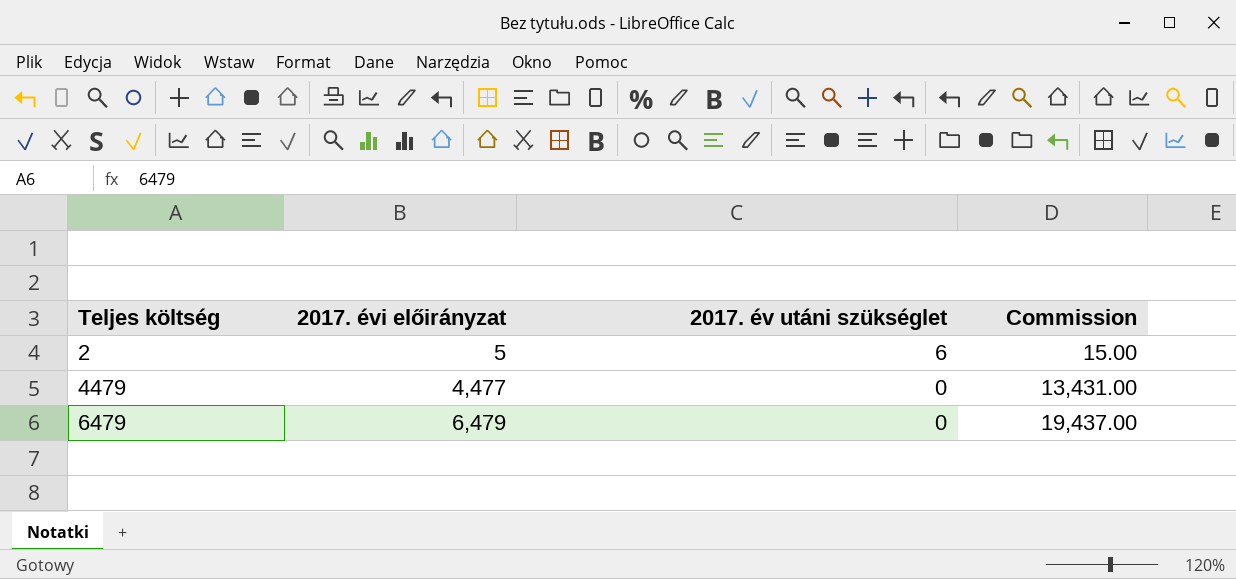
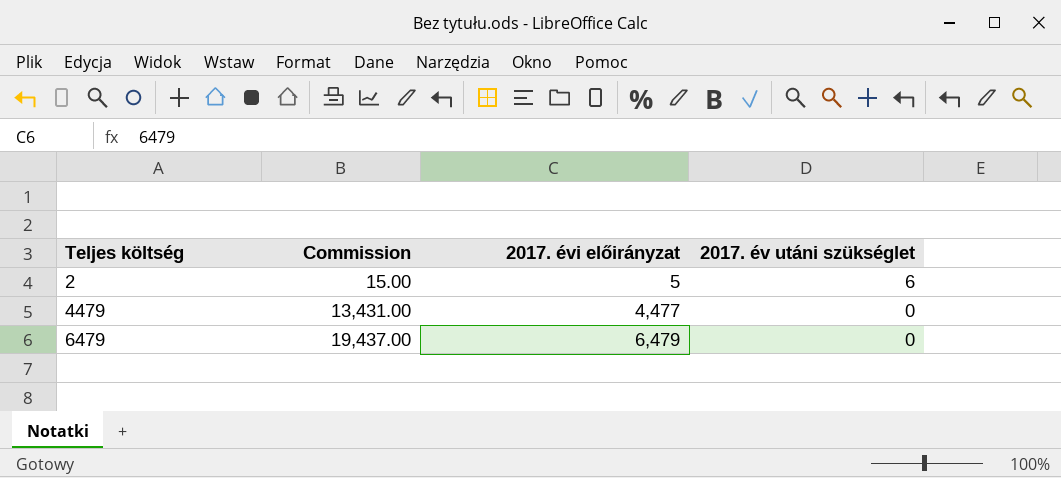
column Commission | position: 4 -> 2

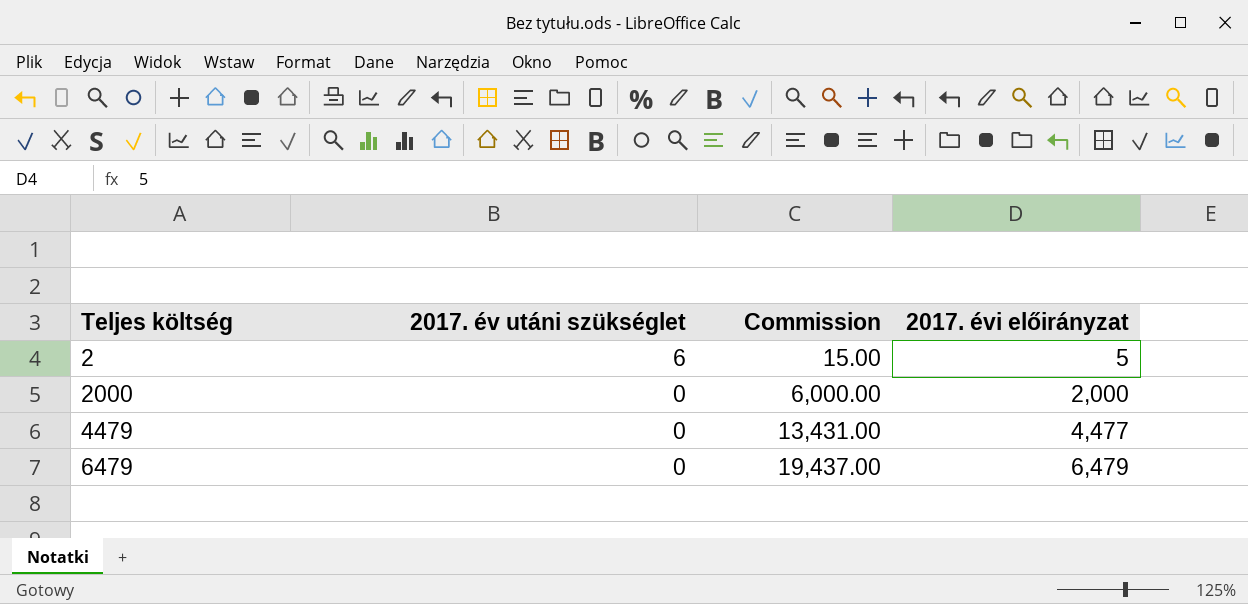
column 2017. év utáni szükséglet | position: 4 -> 2
row 2000: none -> 0 | 6,000.00 | 2,000

